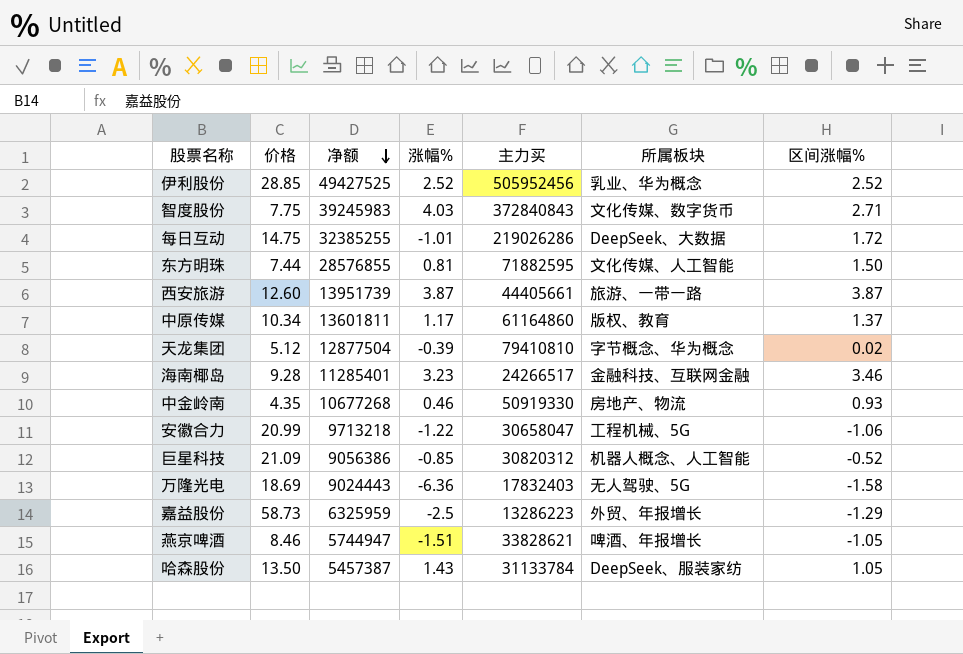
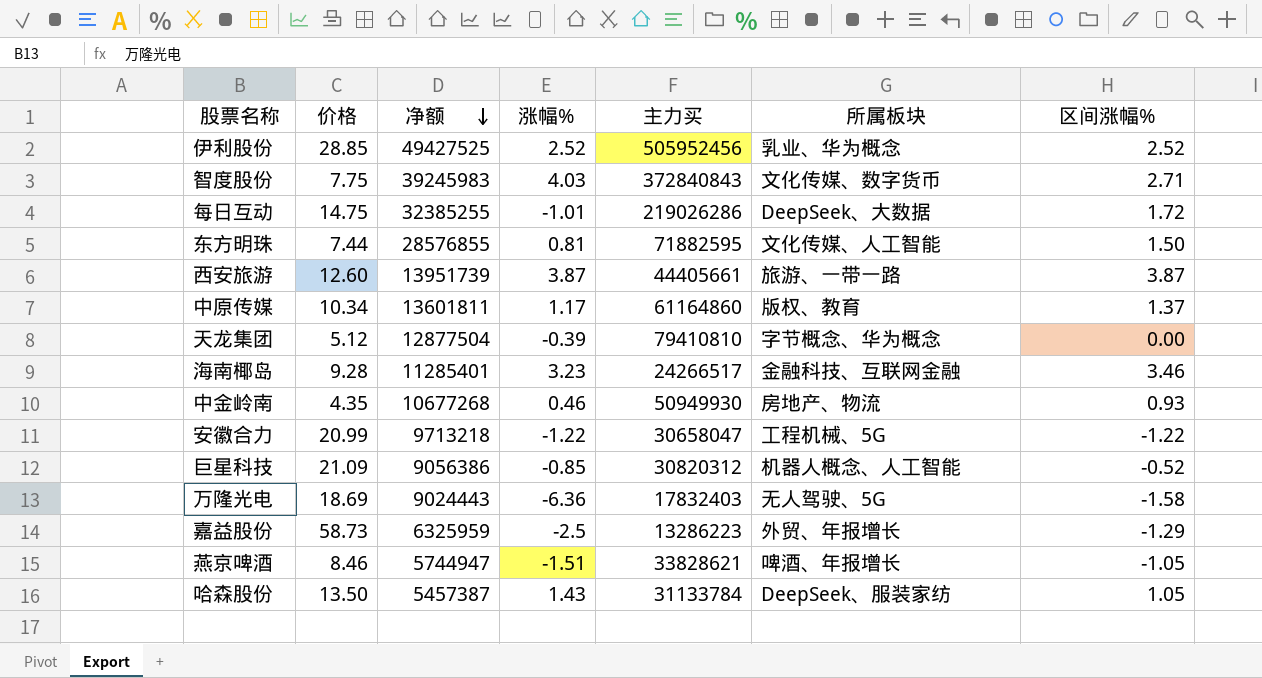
天龙集团 | 区间涨幅%: 0.02 -> 0.00
中金岭南 | 主力买: 50919330 -> 50949930
安徽合力 | 区间涨幅%: -1.06 -> -1.22

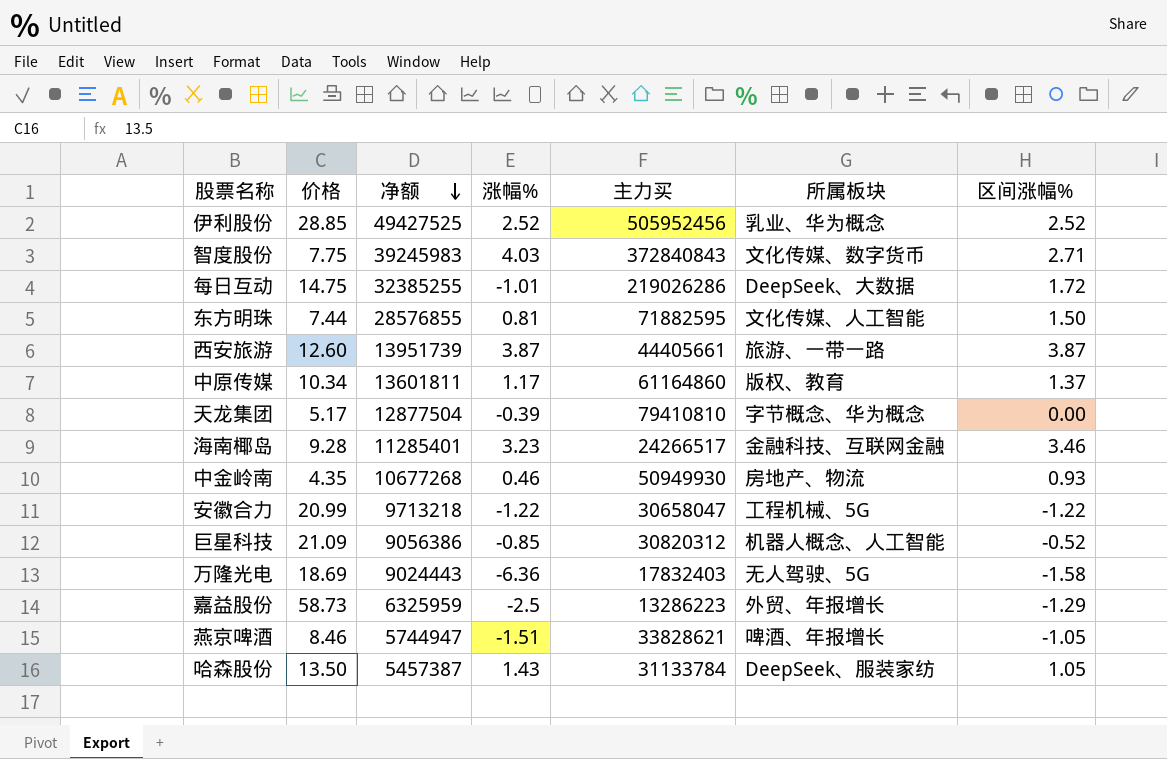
天龙集团 | 价格: 5.12 -> 5.17

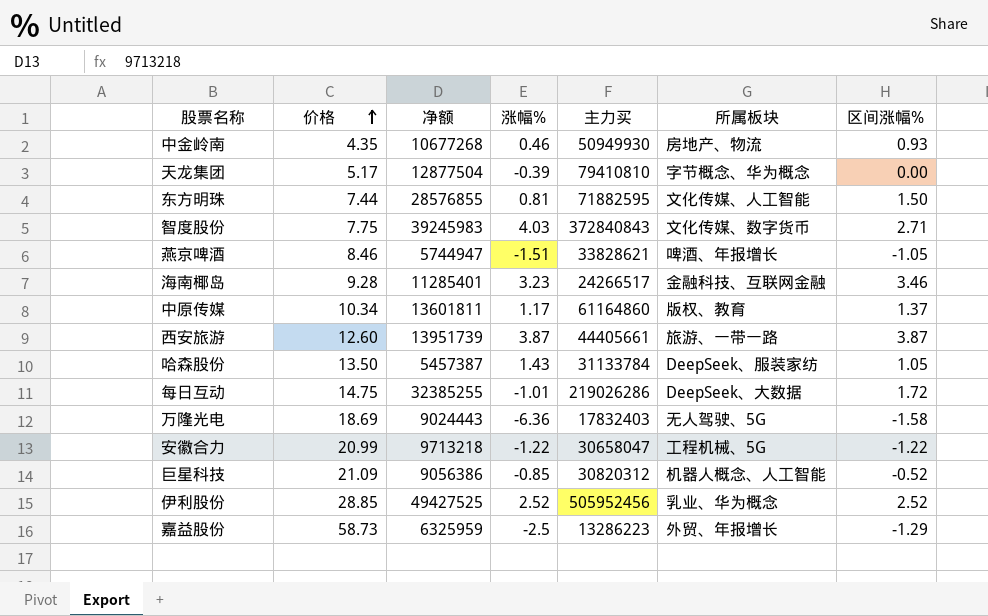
row order: 净额 descending -> 价格 ascending

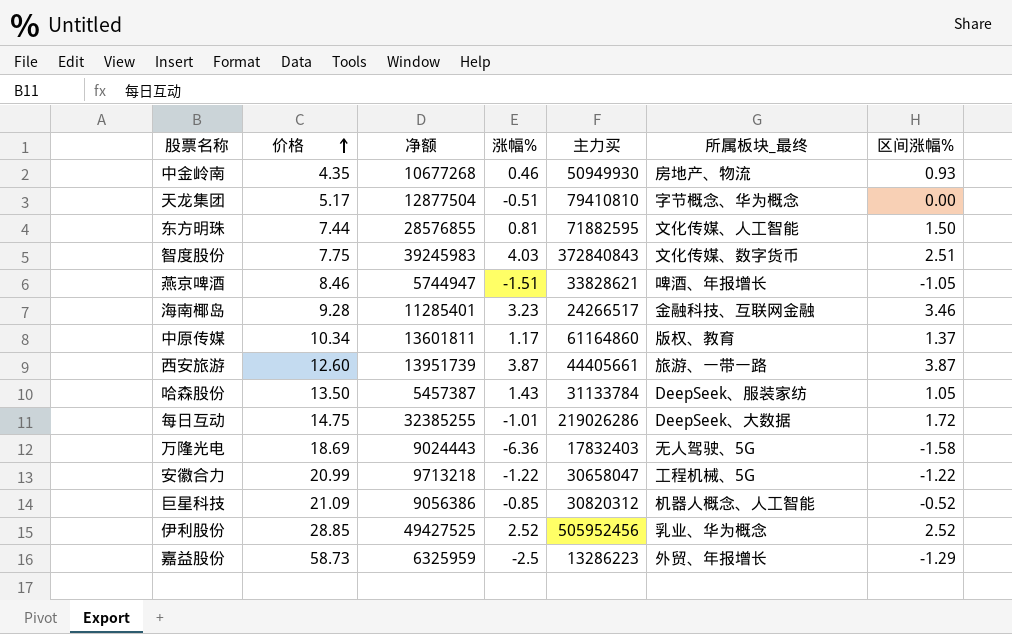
column name: 所属板块 -> 所属板块_最终
天龙集团 | 涨幅%: -0.39 -> -0.51
智度股份 | 区间涨幅%: 2.71 -> 2.51

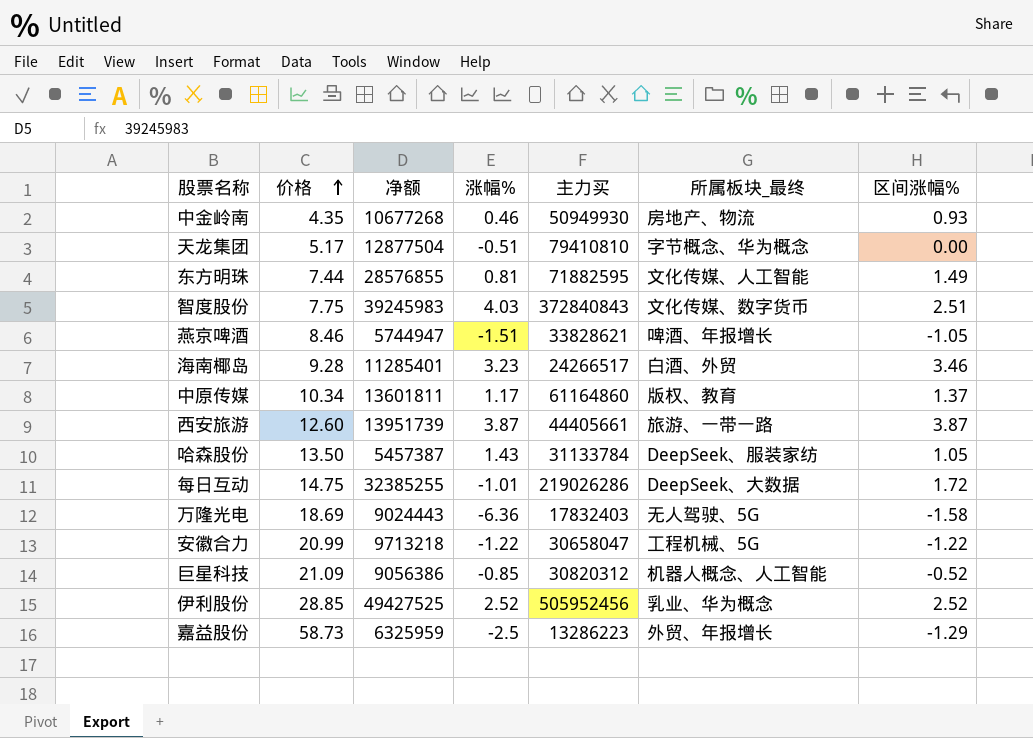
东方明珠 | 区间涨幅%: 1.50 -> 1.49
海南椰岛 | 所属板块_最终: 金融科技、互联网金融 -> 白酒、外贸

